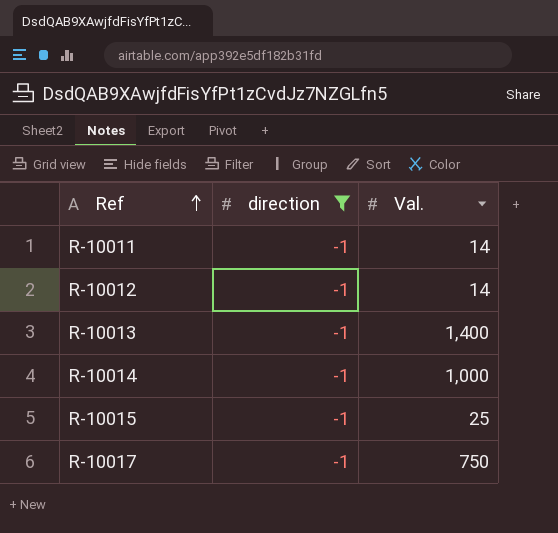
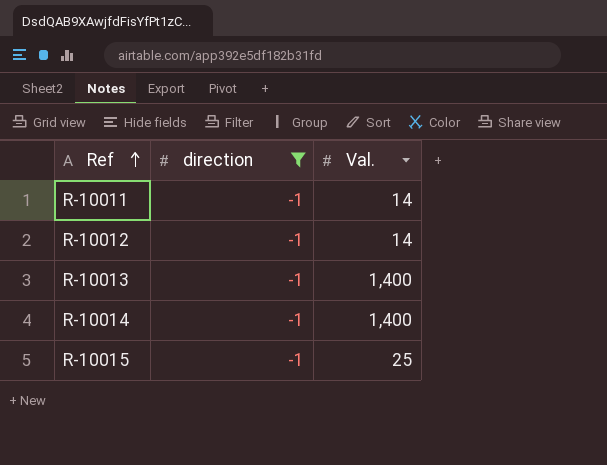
row R-10017: -1 | 750 -> none
R-10014 | Val.: 1,000 -> 1,400

